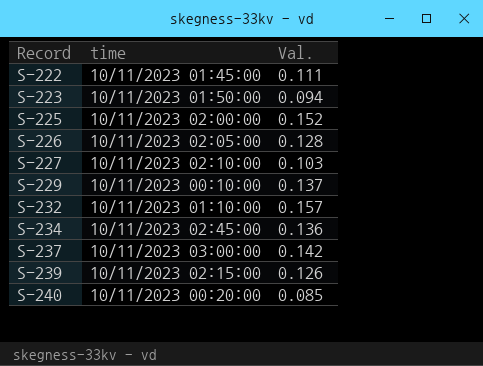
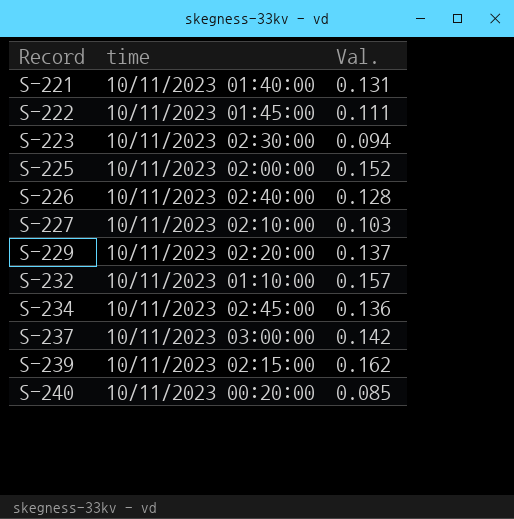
row S-221: none -> 10/11/2023 01:40:00 | 0.131
S-223 | time: 10/11/2023 01:50:00 -> 10/11/2023 02:30:00
S-226 | time: 10/11/2023 02:05:00 -> 10/11/2023 02:40:00
S-229 | time: 10/11/2023 00:10:00 -> 10/11/2023 02:20:00
S-239 | Val.: 0.126 -> 0.162

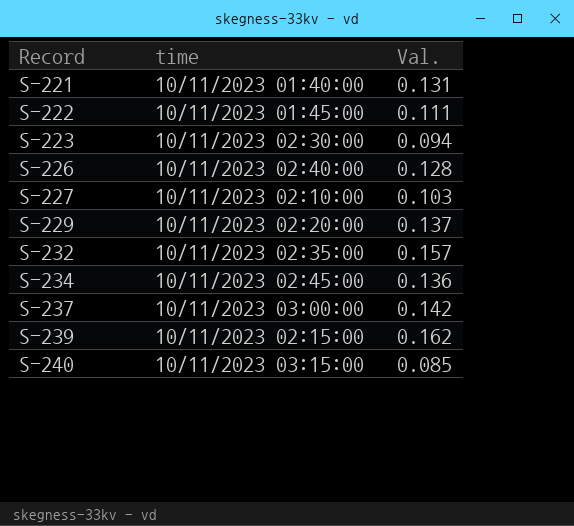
row S-225: 10/11/2023 02:00:00 | 0.152 -> none
S-232 | time: 10/11/2023 01:10:00 -> 10/11/2023 02:35:00
S-240 | time: 10/11/2023 00:20:00 -> 10/11/2023 03:15:00

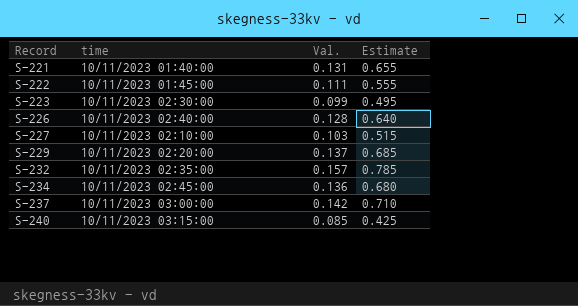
column Estimate | formula: none -> [Val.] * 5
row S-239: 10/11/2023 02:15:00 | 0.162 -> none
S-223 | Val.: 0.094 -> 0.099

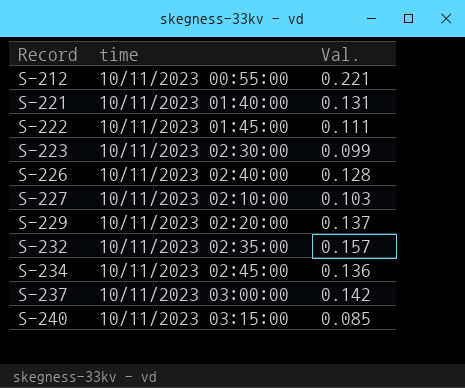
column Estimate | formula: [Val.] * 5 -> none
row S-212: none -> 10/11/2023 00:55:00 | 0.221

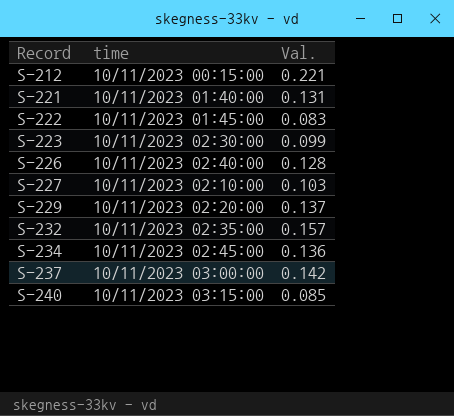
S-212 | time: 10/11/2023 00:55:00 -> 10/11/2023 00:15:00
S-222 | Val.: 0.111 -> 0.083

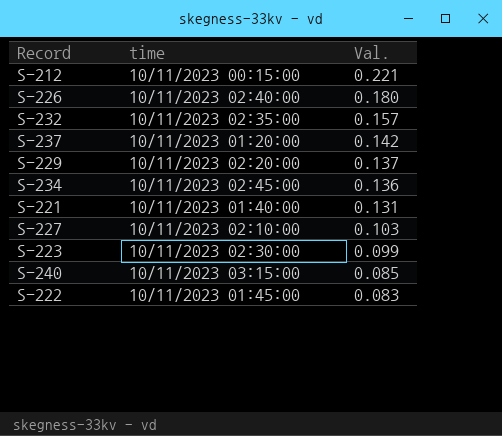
row order: Record ascending -> Val. descending
S-226 | Val.: 0.128 -> 0.180
S-237 | time: 10/11/2023 03:00:00 -> 10/11/2023 01:20:00

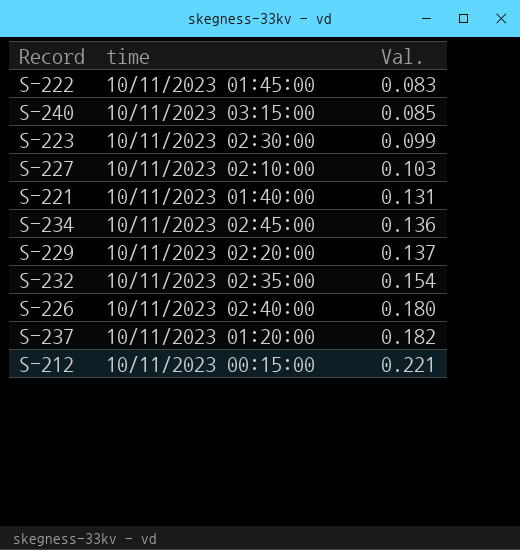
row order: Val. descending -> Val. ascending
S-232 | Val.: 0.157 -> 0.154
S-237 | Val.: 0.142 -> 0.182

